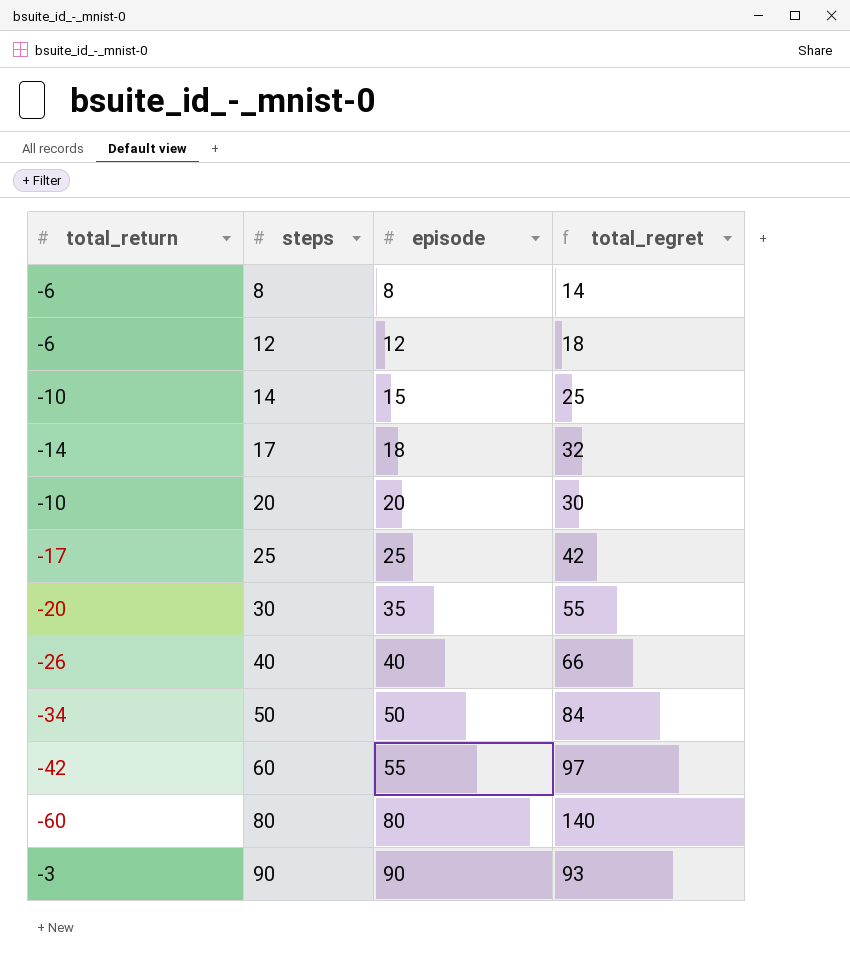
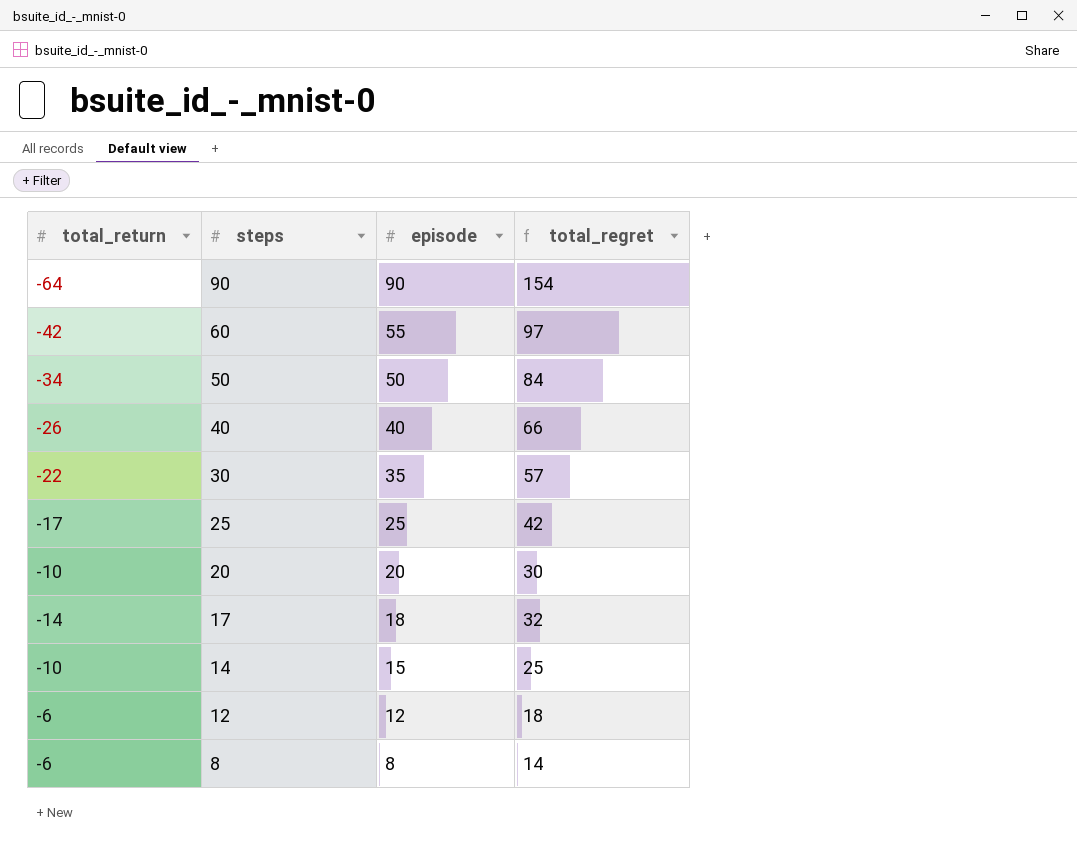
row order: steps ascending -> steps descending
row 80: -60 | 80 | 140 -> none
90 | total_return: -3 -> -64
90 | total_regret: 93 -> 154
30 | total_return: -20 -> -22
30 | total_regret: 55 -> 57

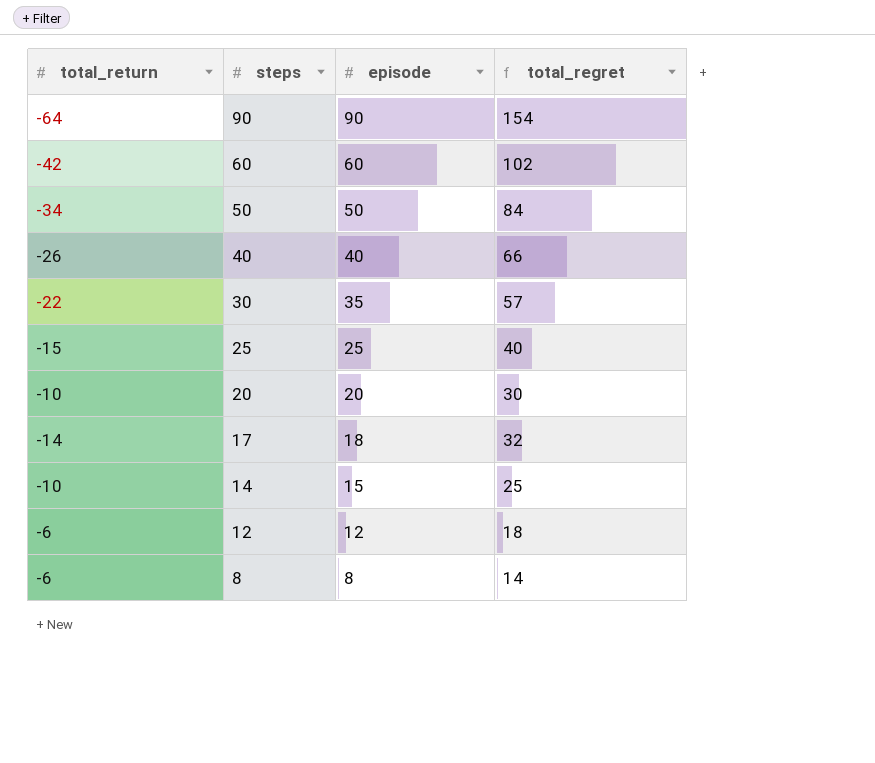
60 | episode: 55 -> 60
60 | total_regret: 97 -> 102
25 | total_return: -17 -> -15
25 | total_regret: 42 -> 40

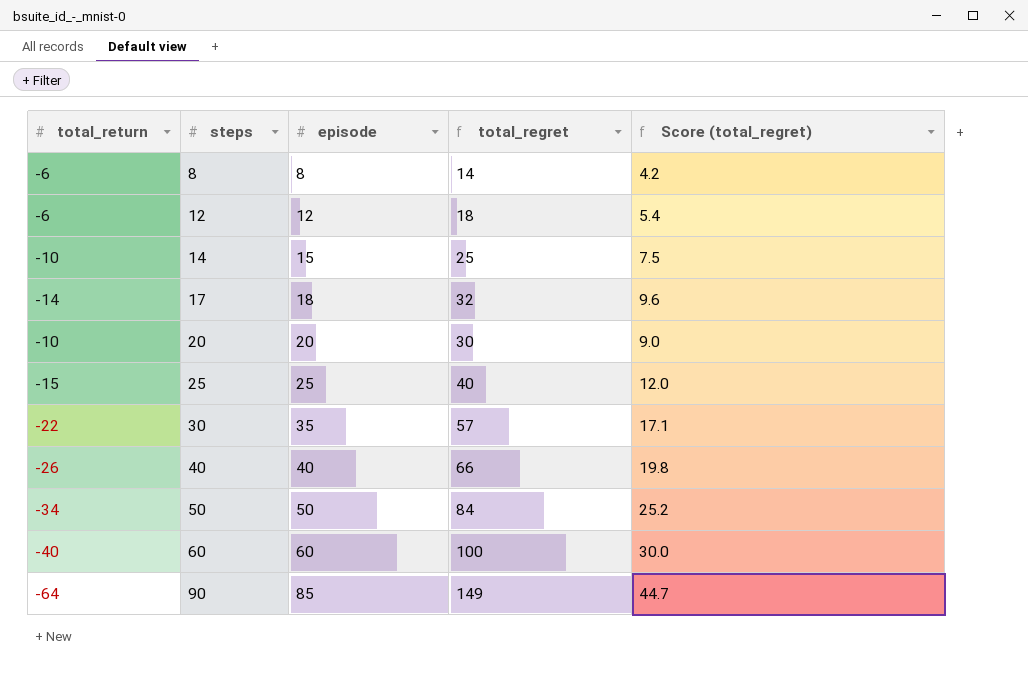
row order: steps descending -> steps ascending
column Score (total_regret) | formula: none -> [total_regret] * 0.3
60 | total_return: -42 -> -40
60 | total_regret: 102 -> 100
90 | episode: 90 -> 85
90 | total_regret: 154 -> 149

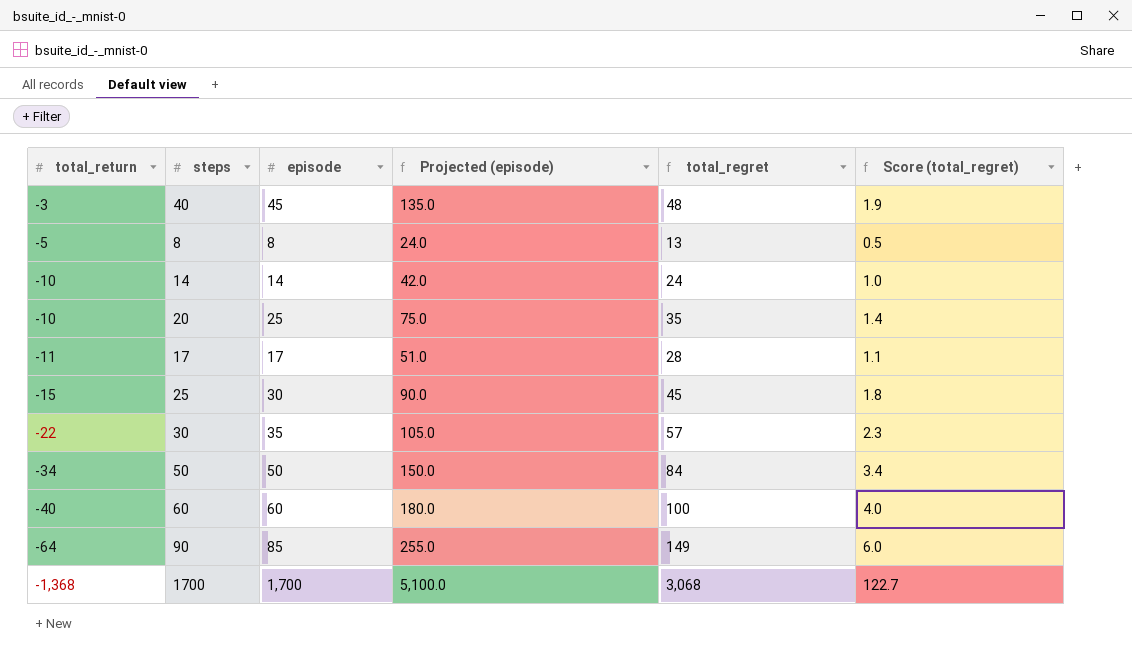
row order: steps ascending -> total_return descending
column Projected (episode) | formula: none -> [episode] * 3
column Score (total_regret) | formula: [total_regret] * 0.3 -> [total_regret] * 0.04
row 12: -6 | 12 | 18 | 5.4 -> none
40 | total_return: -26 -> -3
40 | episode: 40 -> 45
40 | total_regret: 66 -> 48
8 | total_return: -6 -> -5
8 | total_regret: 14 -> 13
14 | episode: 15 -> 14
14 | total_regret: 25 -> 24
20 | episode: 20 -> 25
20 | total_regret: 30 -> 35
17 | total_return: -14 -> -11
17 | episode: 18 -> 17
17 | total_regret: 32 -> 28
25 | episode: 25 -> 30
25 | total_regret: 40 -> 45
row 1700: none -> -1,368 | 1,700 | 5,100.0 | 3,068 | 122.7

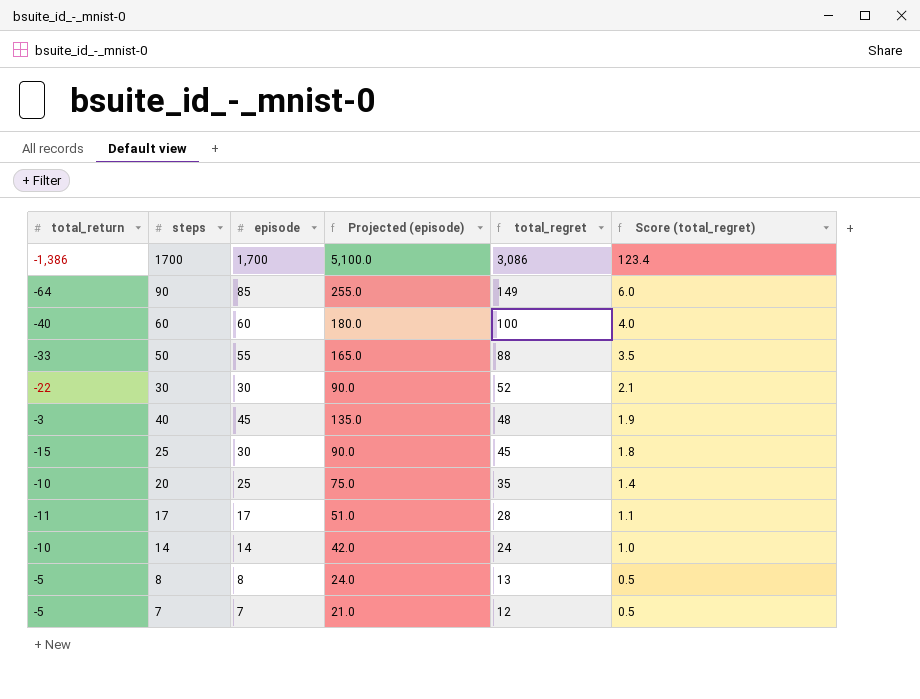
row order: total_return descending -> total_regret descending
1700 | total_return: -1,368 -> -1,386
1700 | total_regret: 3,068 -> 3,086
1700 | Score (total_regret): 122.7 -> 123.4
50 | total_return: -34 -> -33
50 | episode: 50 -> 55
50 | Projected (episode): 150.0 -> 165.0
50 | total_regret: 84 -> 88
50 | Score (total_regret): 3.4 -> 3.5
30 | episode: 35 -> 30
30 | Projected (episode): 105.0 -> 90.0
30 | total_regret: 57 -> 52
30 | Score (total_regret): 2.3 -> 2.1
row 7: none -> -5 | 7 | 21.0 | 12 | 0.5

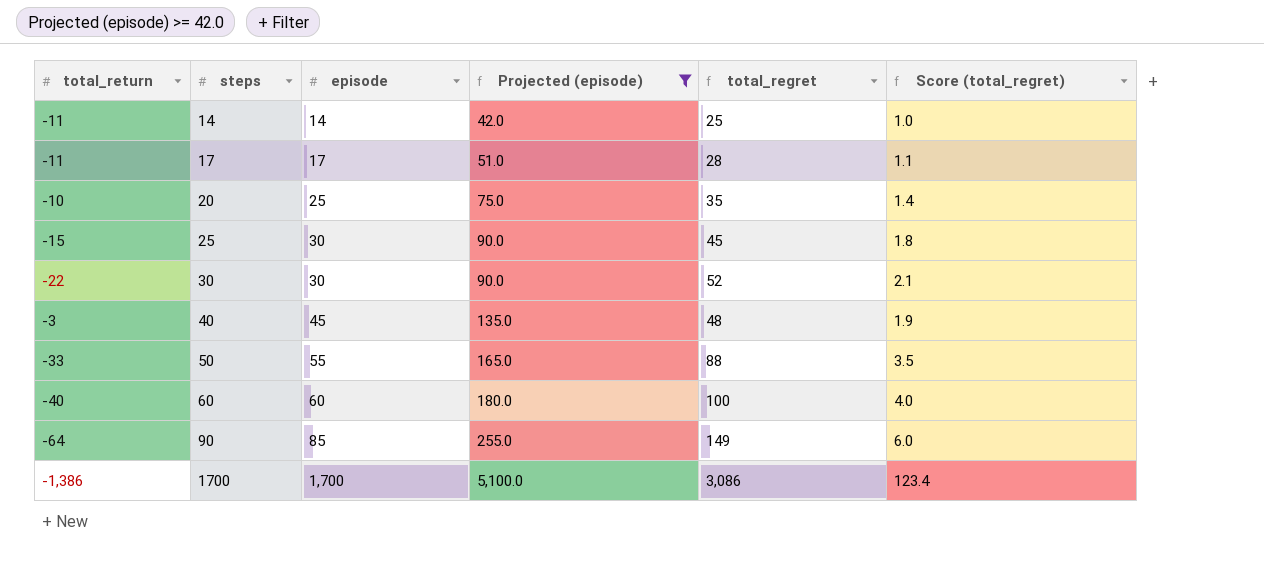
filter: none -> Projected (episode) >= 42.0
row order: total_regret descending -> steps ascending
14 | total_return: -10 -> -11
14 | total_regret: 24 -> 25

